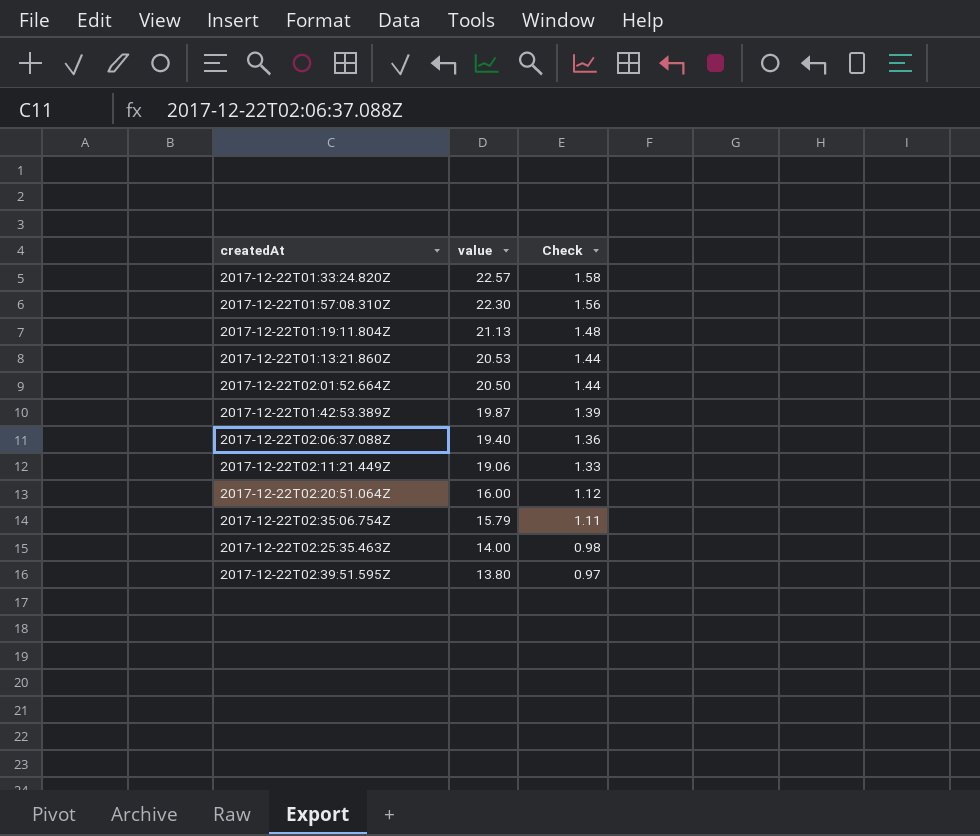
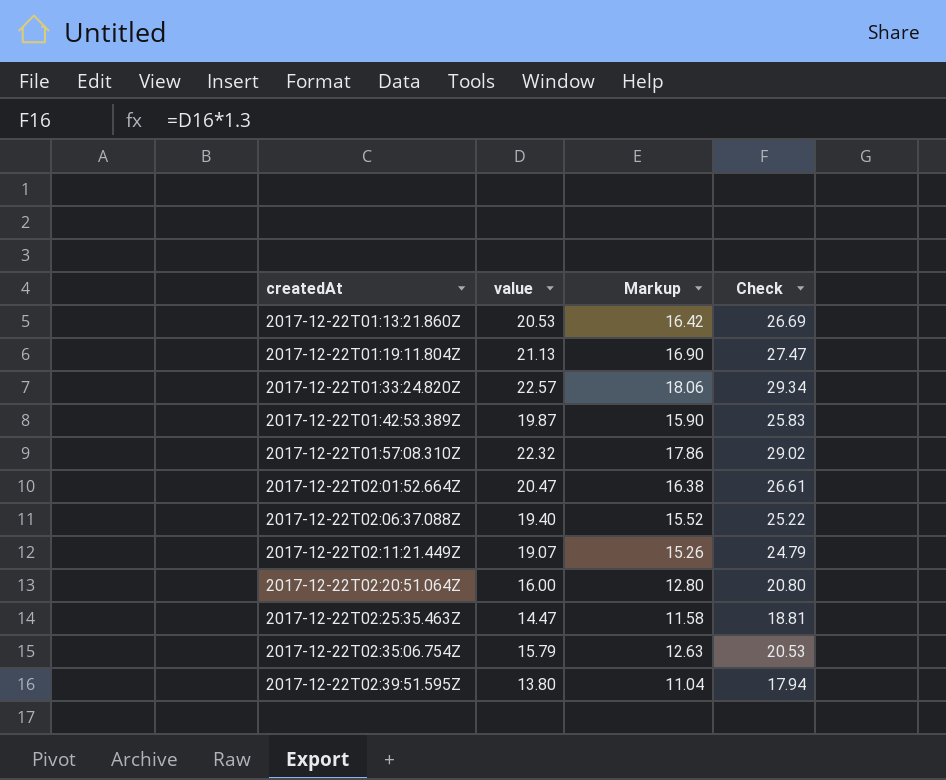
row order: value descending -> createdAt ascending
column Markup | formula: none -> [value] * 0.8
column Check | formula: [value] * 0.07 -> [value] * 1.3
2017-12-22T01:57:08.310Z | value: 22.30 -> 22.32
2017-12-22T02:01:52.664Z | value: 20.50 -> 20.47
2017-12-22T02:11:21.449Z | value: 19.06 -> 19.07
2017-12-22T02:25:35.463Z | value: 14.00 -> 14.47

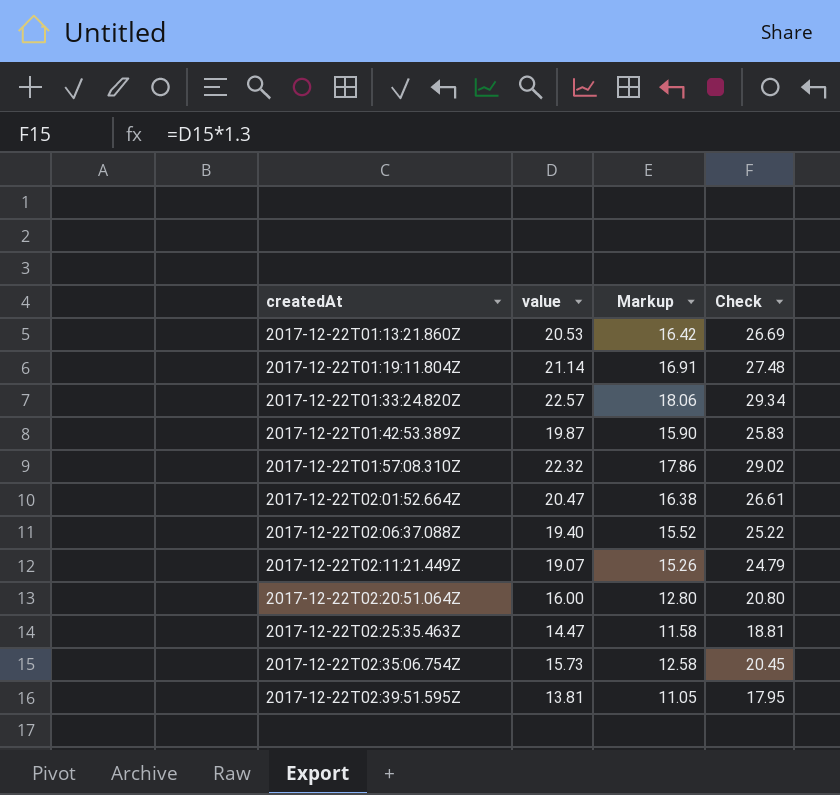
2017-12-22T01:19:11.804Z | value: 21.13 -> 21.14
2017-12-22T01:19:11.804Z | Markup: 16.90 -> 16.91
2017-12-22T01:19:11.804Z | Check: 27.47 -> 27.48
2017-12-22T02:35:06.754Z | value: 15.79 -> 15.73
2017-12-22T02:35:06.754Z | Markup: 12.63 -> 12.58
2017-12-22T02:35:06.754Z | Check: 20.53 -> 20.45
2017-12-22T02:39:51.595Z | value: 13.80 -> 13.81
2017-12-22T02:39:51.595Z | Markup: 11.04 -> 11.05
2017-12-22T02:39:51.595Z | Check: 17.94 -> 17.95

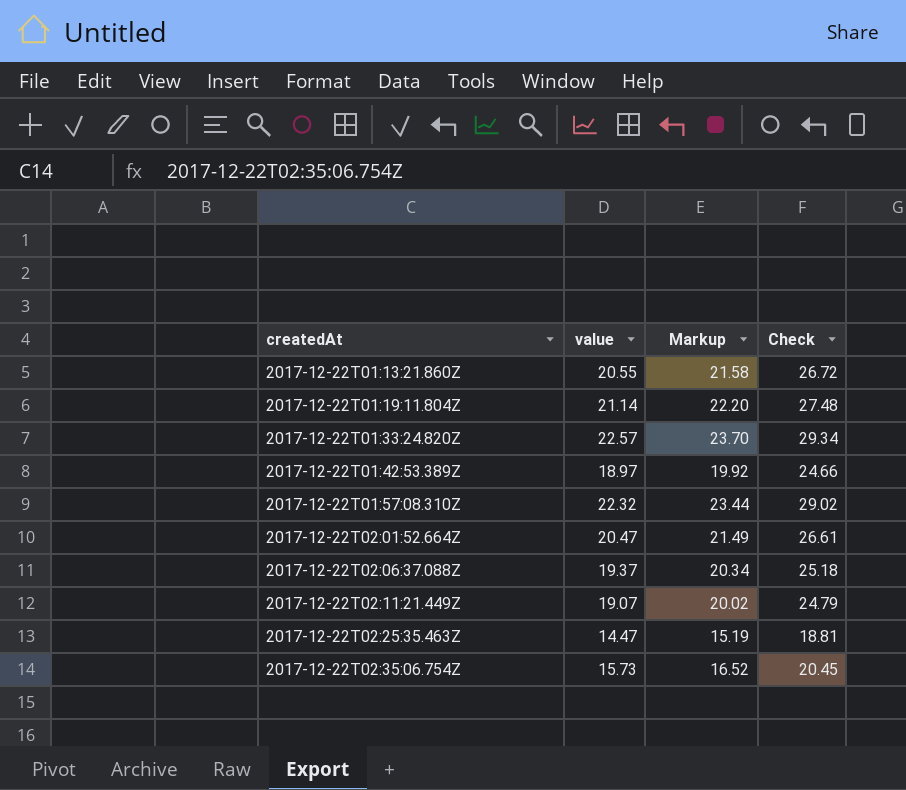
column Markup | formula: [value] * 0.8 -> [value] * 1.05
row 2017-12-22T02:20:51.064Z: 16.00 | 12.80 | 20.80 -> none
row 2017-12-22T02:39:51.595Z: 13.81 | 11.05 | 17.95 -> none
2017-12-22T01:13:21.860Z | value: 20.53 -> 20.55
2017-12-22T01:13:21.860Z | Check: 26.69 -> 26.72
2017-12-22T01:42:53.389Z | value: 19.87 -> 18.97
2017-12-22T01:42:53.389Z | Check: 25.83 -> 24.66
2017-12-22T02:06:37.088Z | value: 19.40 -> 19.37
2017-12-22T02:06:37.088Z | Check: 25.22 -> 25.18

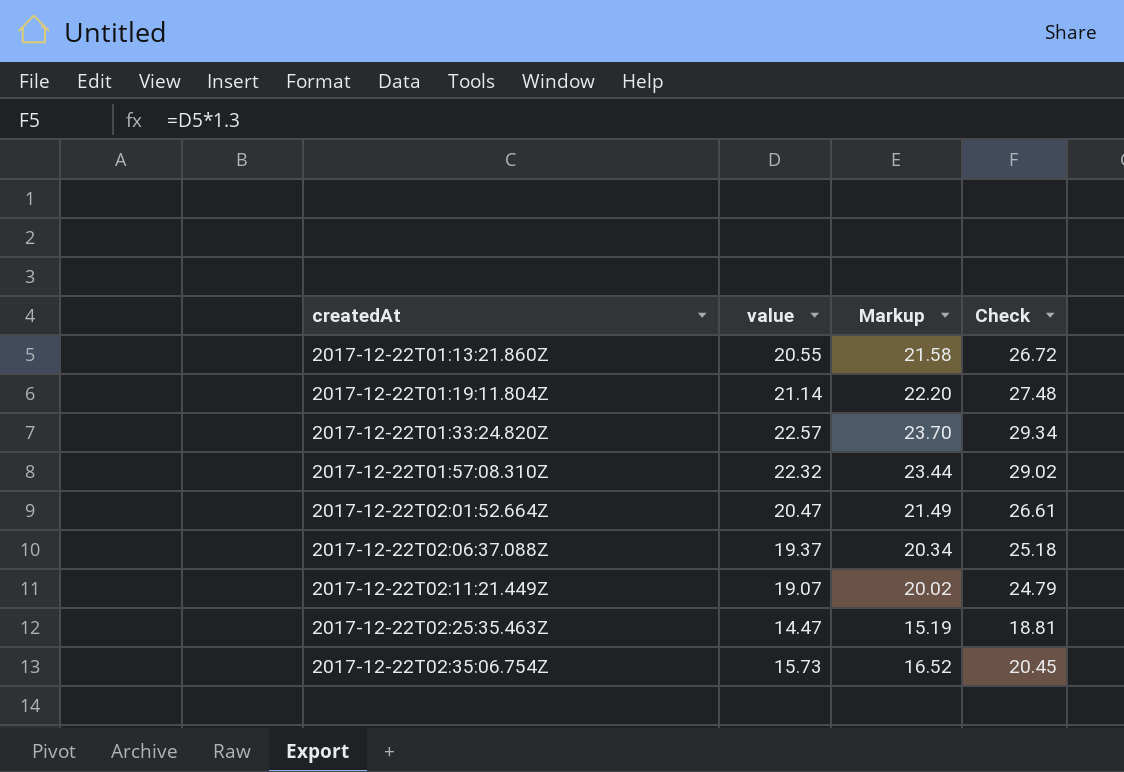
row 2017-12-22T01:42:53.389Z: 18.97 | 19.92 | 24.66 -> none

